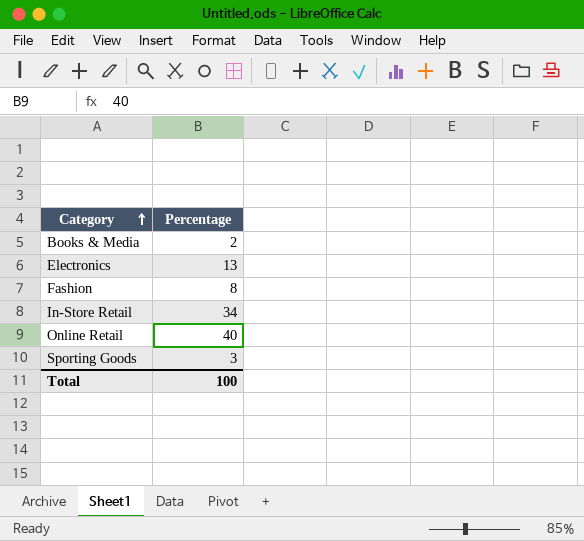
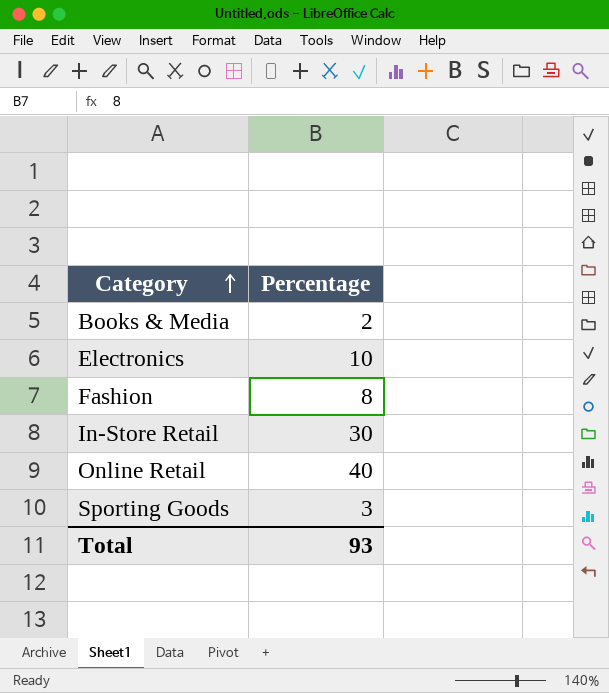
Electronics | Percentage: 13 -> 10
In-Store Retail | Percentage: 34 -> 30
Total | Percentage: 100 -> 93

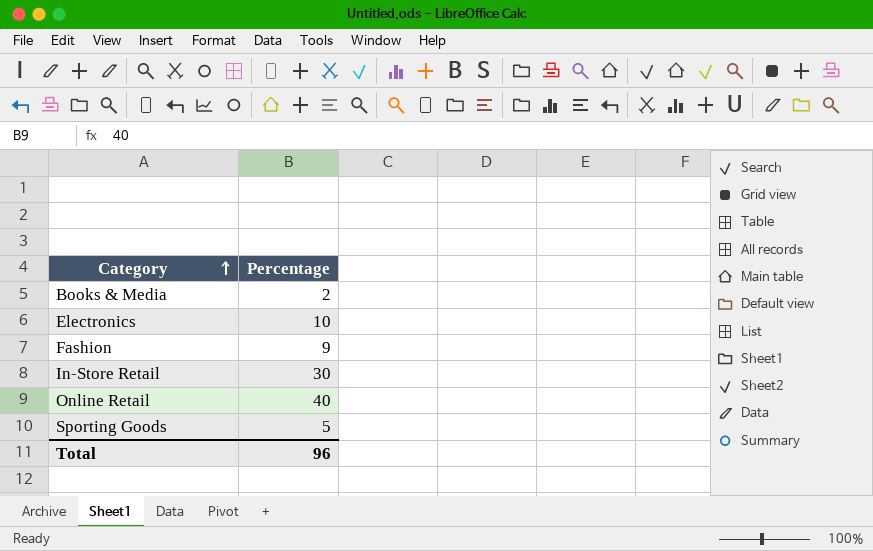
Fashion | Percentage: 8 -> 9
Sporting Goods | Percentage: 3 -> 5
Total | Percentage: 93 -> 96

